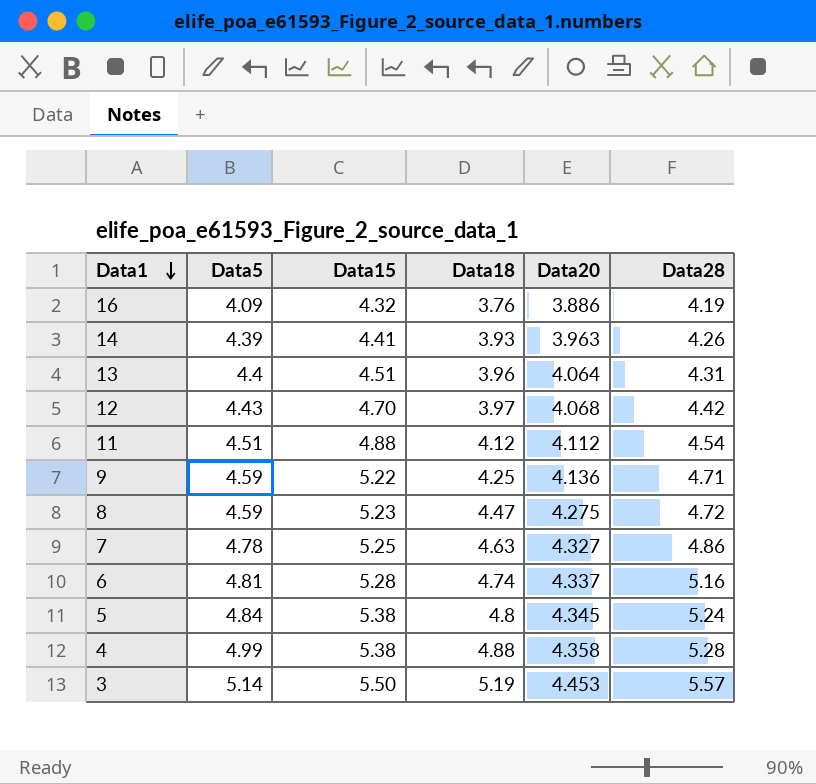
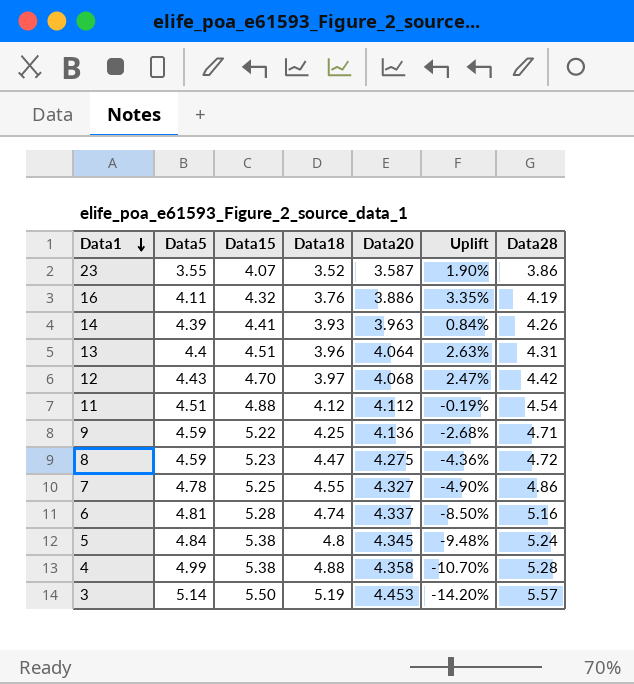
column Uplift | formula: none -> ([Data20] - [Data18]) / [Data18]
row 23: none -> 3.55 | 4.07 | 3.52 | 3.587 | 1.90% | 3.86
16 | Data5: 4.09 -> 4.11
7 | Data18: 4.63 -> 4.55

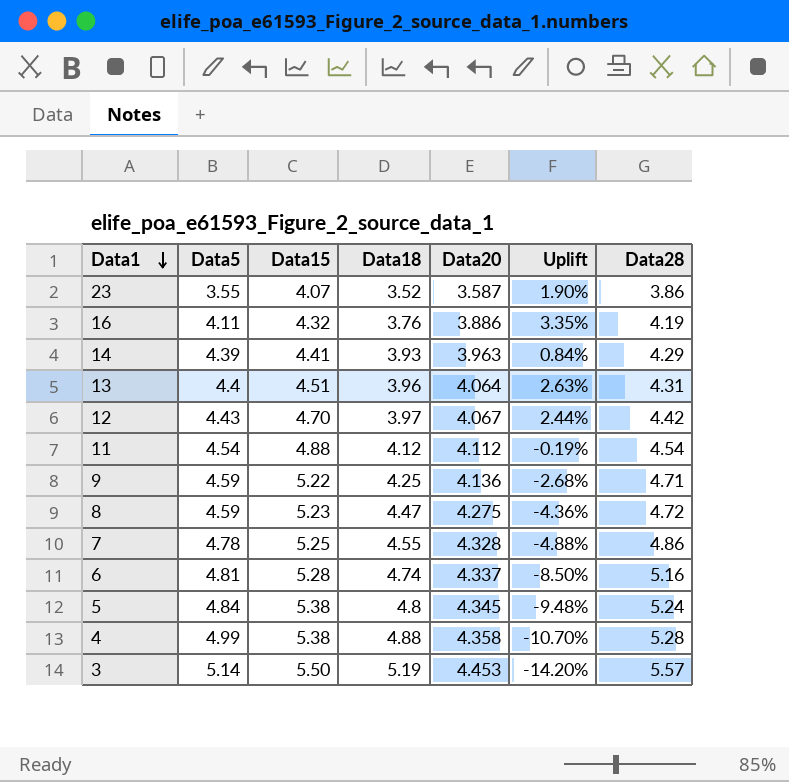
14 | Data28: 4.26 -> 4.29
12 | Data20: 4.068 -> 4.067
12 | Uplift: 2.47% -> 2.44%
11 | Data5: 4.51 -> 4.54
7 | Data20: 4.327 -> 4.328
7 | Uplift: -4.90% -> -4.88%

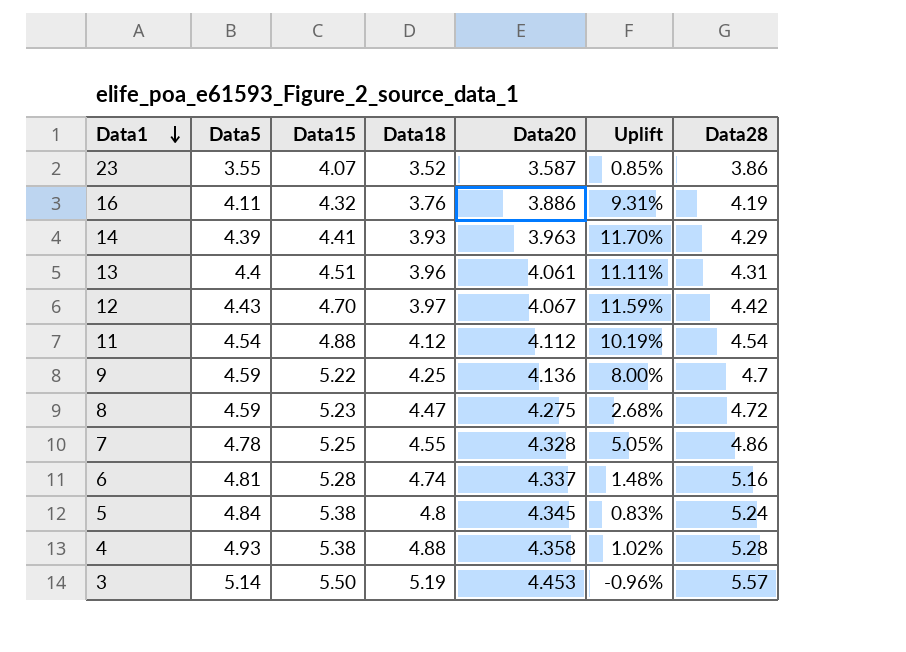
column Uplift | formula: ([Data20] - [Data18]) / [Data18] -> ([Data5] - [Data18]) / [Data18]
13 | Data20: 4.064 -> 4.061
9 | Data28: 4.71 -> 4.7
4 | Data5: 4.99 -> 4.93

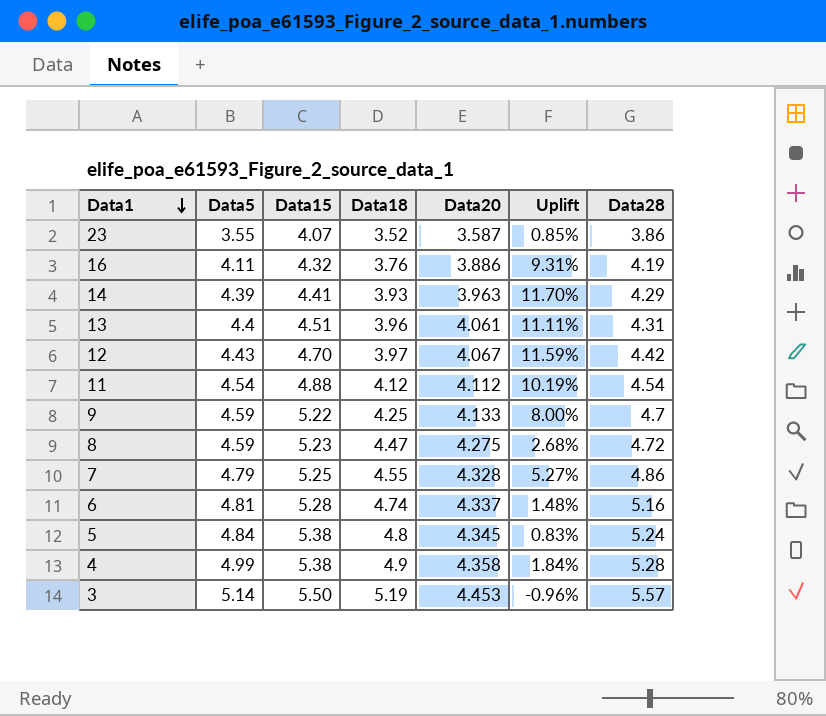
9 | Data20: 4.136 -> 4.133
7 | Data5: 4.78 -> 4.79
7 | Uplift: 5.05% -> 5.27%
4 | Data5: 4.93 -> 4.99
4 | Data18: 4.88 -> 4.9
4 | Uplift: 1.02% -> 1.84%

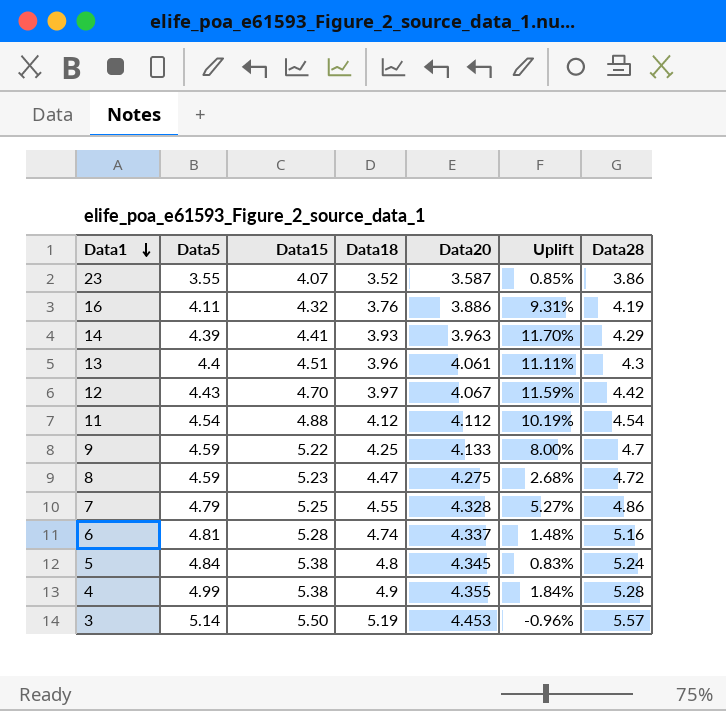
13 | Data28: 4.31 -> 4.3
4 | Data20: 4.358 -> 4.355

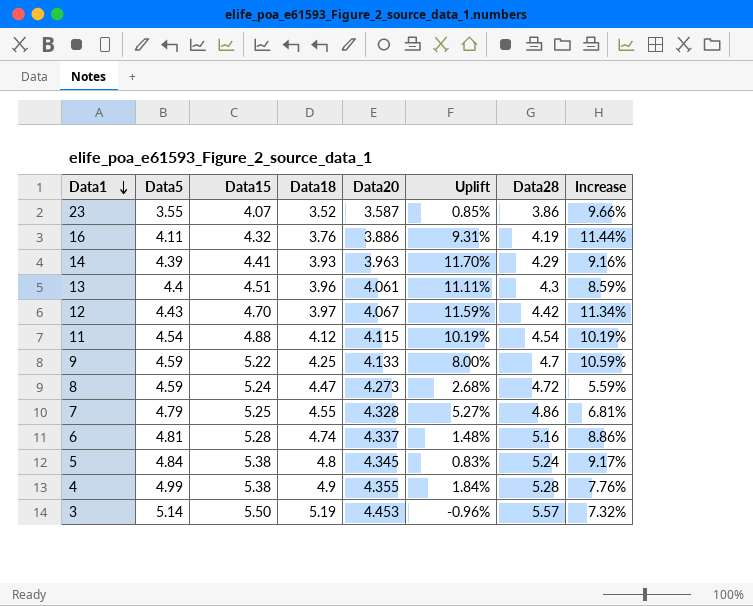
column Increase | formula: none -> ([Data28] - [Data18]) / [Data18]
11 | Data20: 4.112 -> 4.115
8 | Data15: 5.23 -> 5.24
8 | Data20: 4.275 -> 4.273

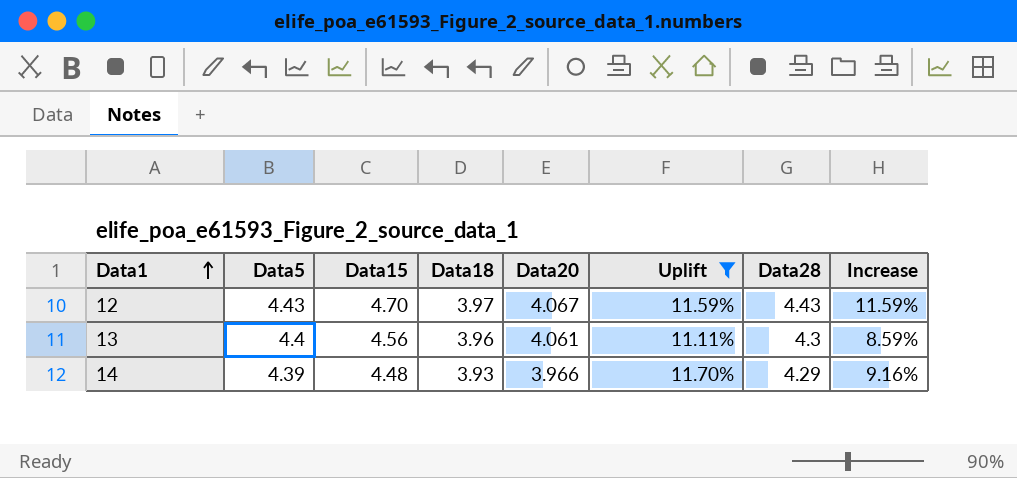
filter: none -> Uplift >= 11.11%
row order: Data1 descending -> Data1 ascending
12 | Data28: 4.42 -> 4.43
12 | Increase: 11.34% -> 11.59%
13 | Data15: 4.51 -> 4.56
14 | Data15: 4.41 -> 4.48
14 | Data20: 3.963 -> 3.966

